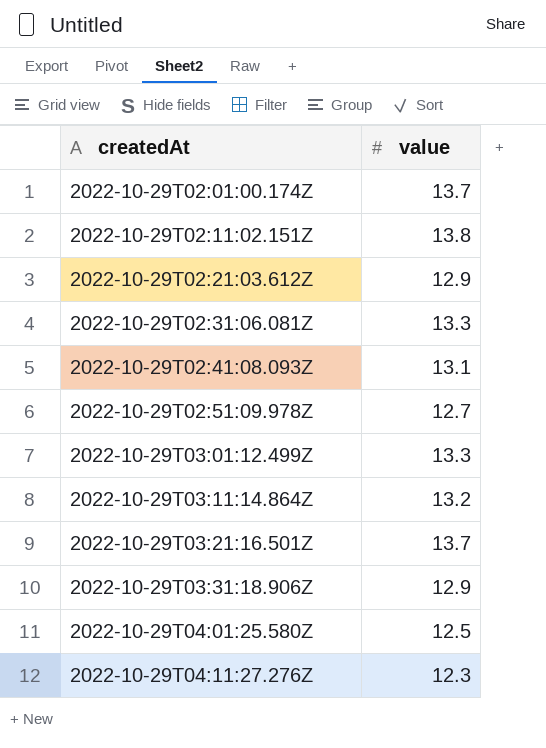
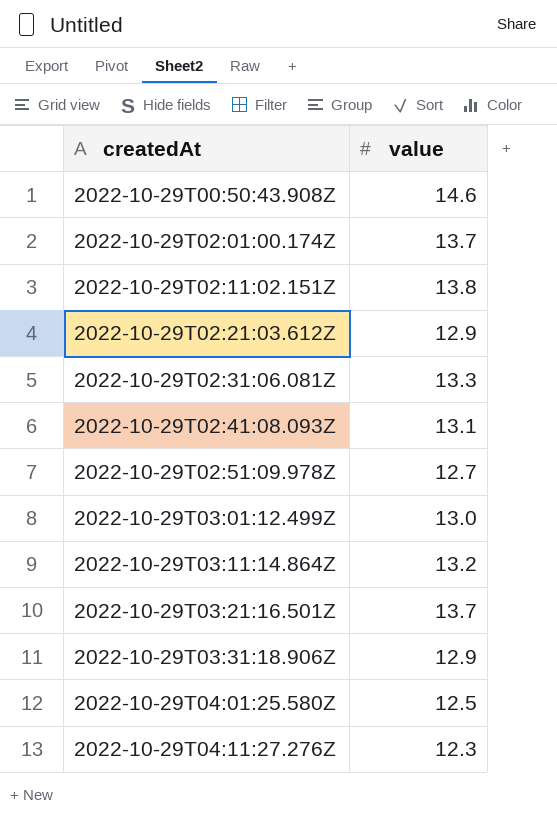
row 2022-10-29T00:50:43.908Z: none -> 14.6
2022-10-29T03:01:12.499Z | value: 13.3 -> 13.0

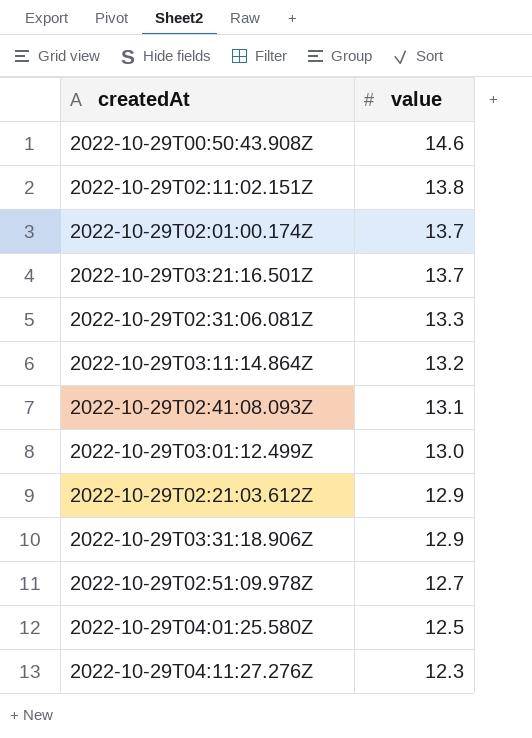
row order: createdAt ascending -> value descending

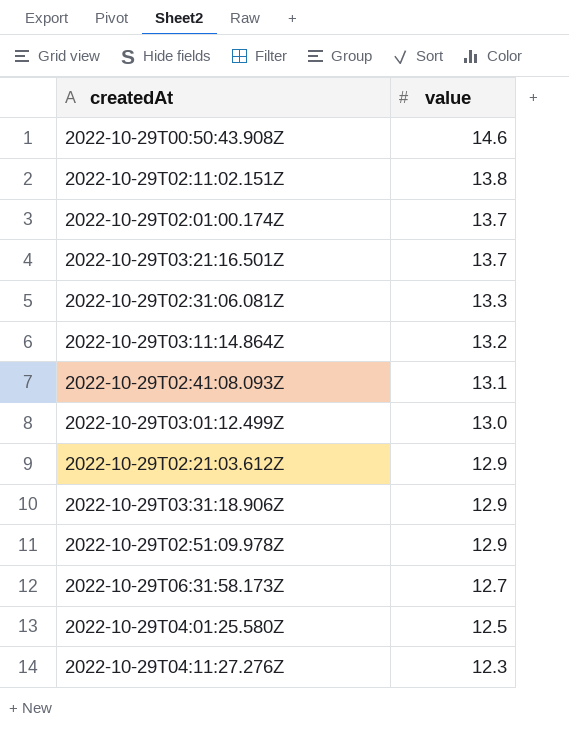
2022-10-29T02:51:09.978Z | value: 12.7 -> 12.9
row 2022-10-29T06:31:58.173Z: none -> 12.7

